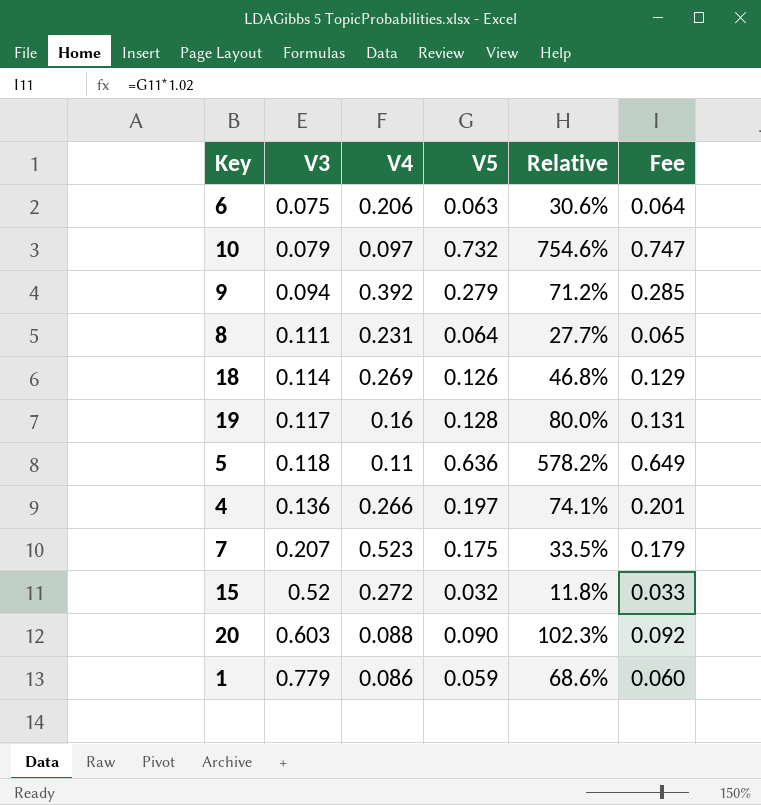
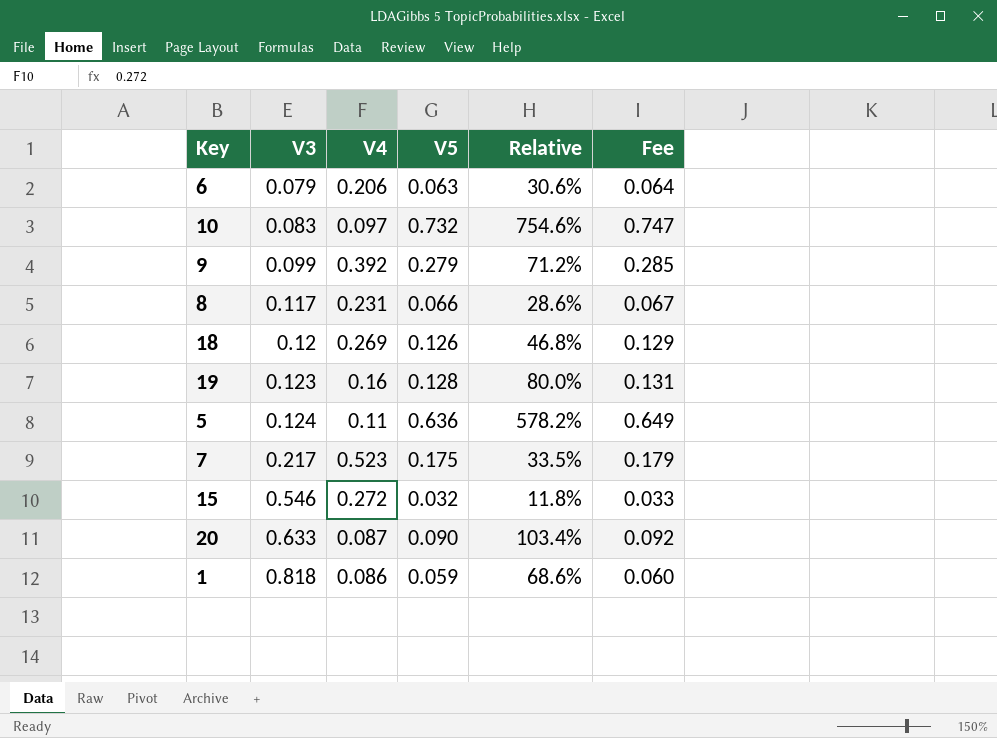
row 4: 0.136 | 0.266 | 0.197 | 74.1% | 0.201 -> none
6 | V3: 0.075 -> 0.079
10 | V3: 0.079 -> 0.083
9 | V3: 0.094 -> 0.099
8 | V3: 0.111 -> 0.117
8 | V5: 0.064 -> 0.066
8 | Relative: 27.7% -> 28.6%
8 | Fee: 0.065 -> 0.067
18 | V3: 0.114 -> 0.12
19 | V3: 0.117 -> 0.123
5 | V3: 0.118 -> 0.124
7 | V3: 0.207 -> 0.217
15 | V3: 0.52 -> 0.546
20 | V3: 0.603 -> 0.633
20 | V4: 0.088 -> 0.087
20 | Relative: 102.3% -> 103.4%
1 | V3: 0.779 -> 0.818

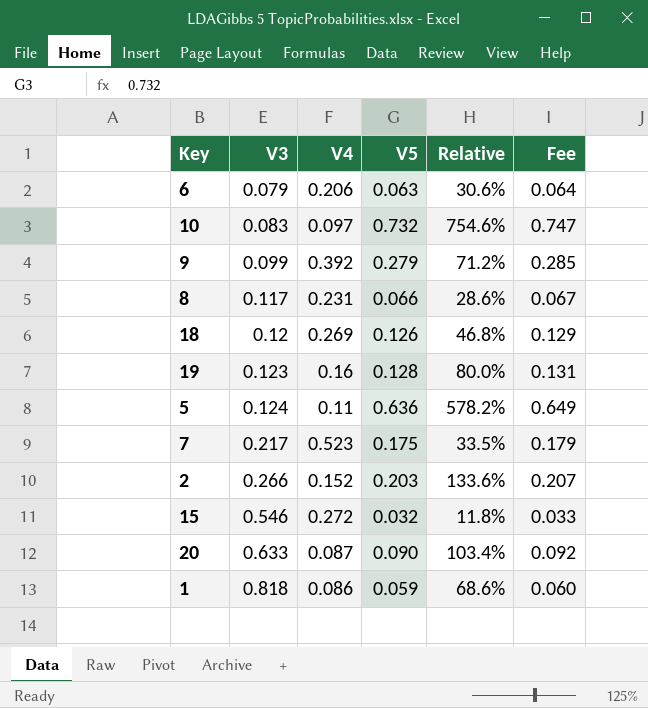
row 2: none -> 0.266 | 0.152 | 0.203 | 133.6% | 0.207

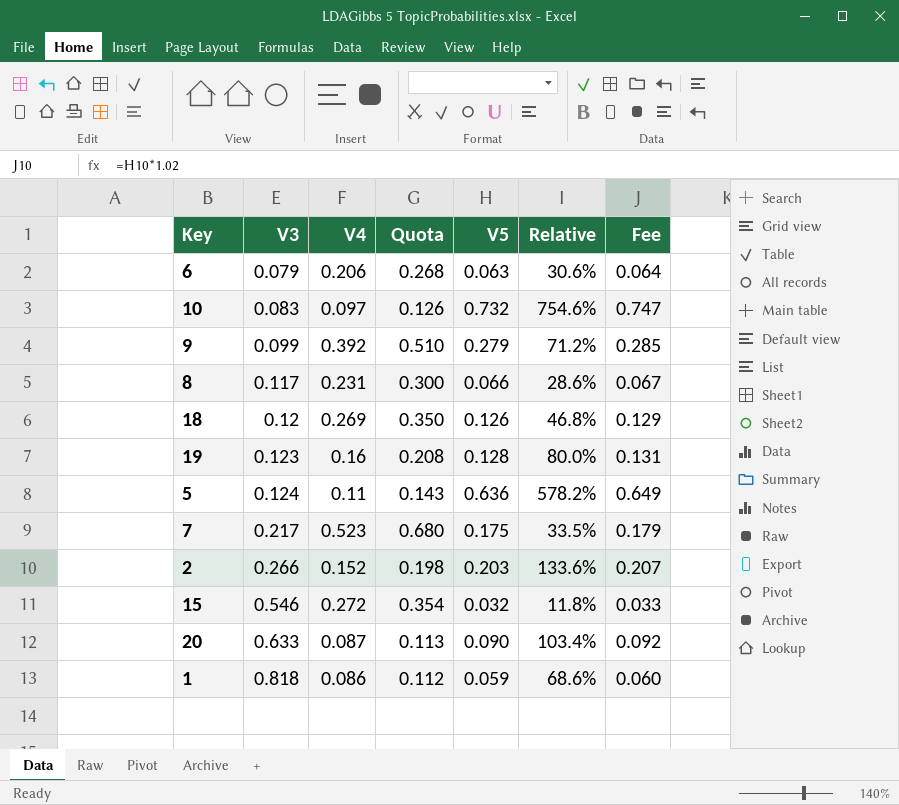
column Quota | formula: none -> [V4] * 1.3

